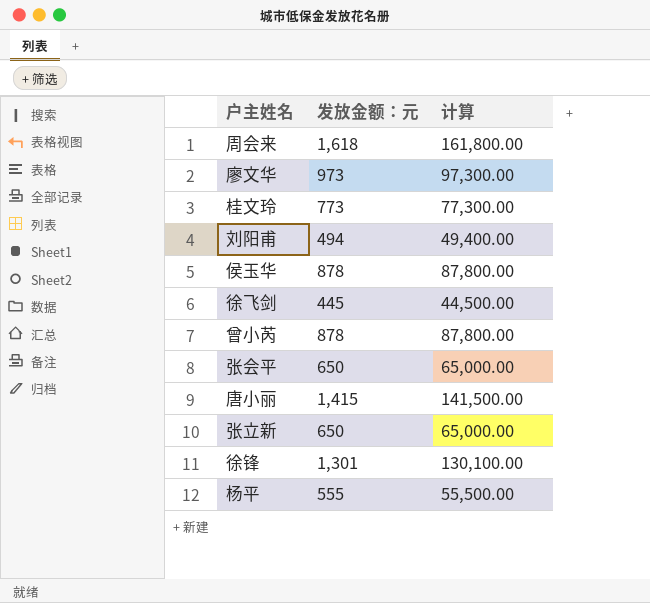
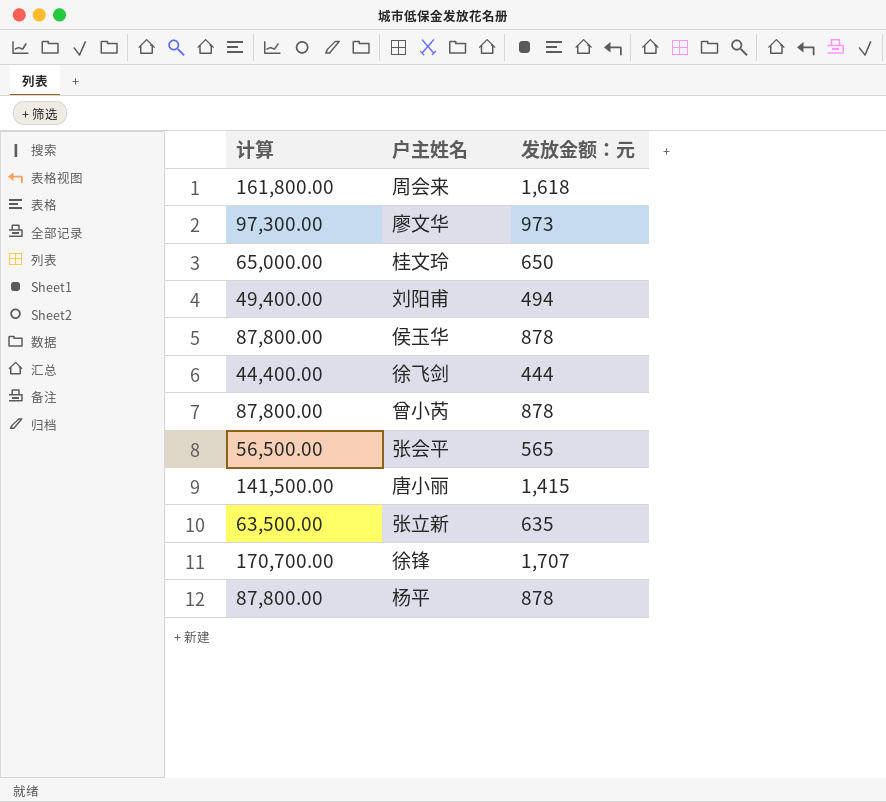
column 计算 | position: 3 -> 1
桂文玲 | 计算: 77,300.00 -> 65,000.00
桂文玲 | 发放金额：元: 773 -> 650
徐飞剑 | 计算: 44,500.00 -> 44,400.00
徐飞剑 | 发放金额：元: 445 -> 444
张会平 | 计算: 65,000.00 -> 56,500.00
张会平 | 发放金额：元: 650 -> 565
张立新 | 计算: 65,000.00 -> 63,500.00
张立新 | 发放金额：元: 650 -> 635
徐锋 | 计算: 130,100.00 -> 170,700.00
徐锋 | 发放金额：元: 1,301 -> 1,707
杨平 | 计算: 55,500.00 -> 87,800.00
杨平 | 发放金额：元: 555 -> 878

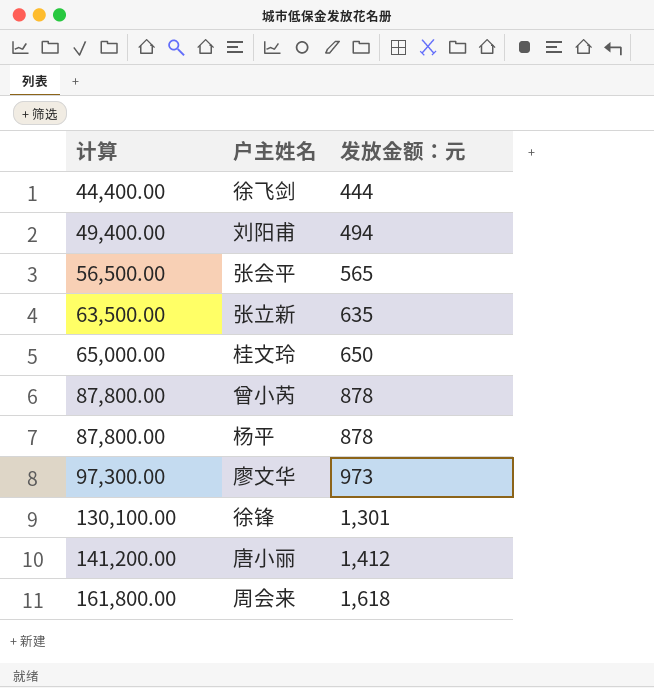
row order: none -> 计算 ascending
row 侯玉华: 87,800.00 | 878 -> none
徐锋 | 计算: 170,700.00 -> 130,100.00
徐锋 | 发放金额：元: 1,707 -> 1,301
唐小丽 | 计算: 141,500.00 -> 141,200.00
唐小丽 | 发放金额：元: 1,415 -> 1,412

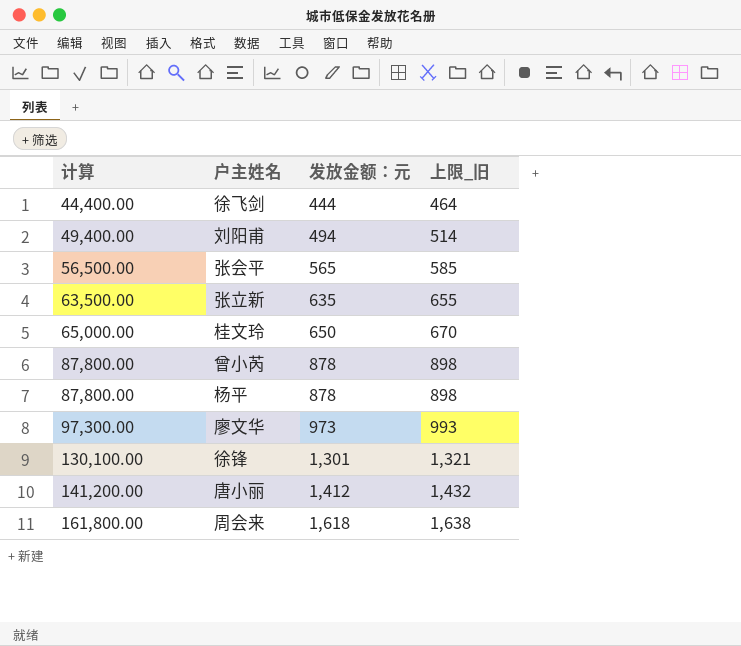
column 上限_旧 | formula: none -> [发放金额：元] + 20

